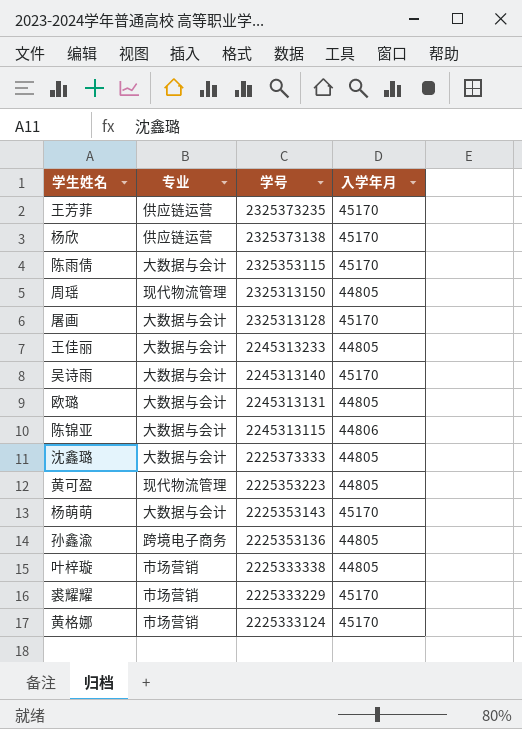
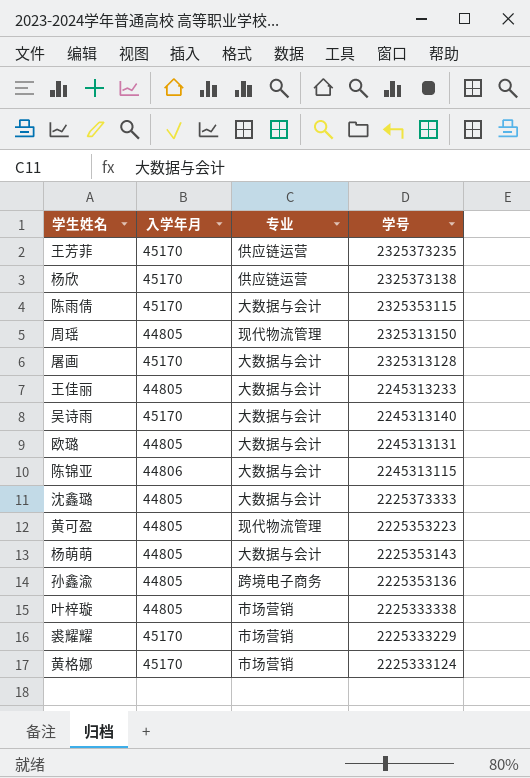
column 入学年月 | position: 4 -> 2
杨萌萌 | 入学年月: 45170 -> 44805

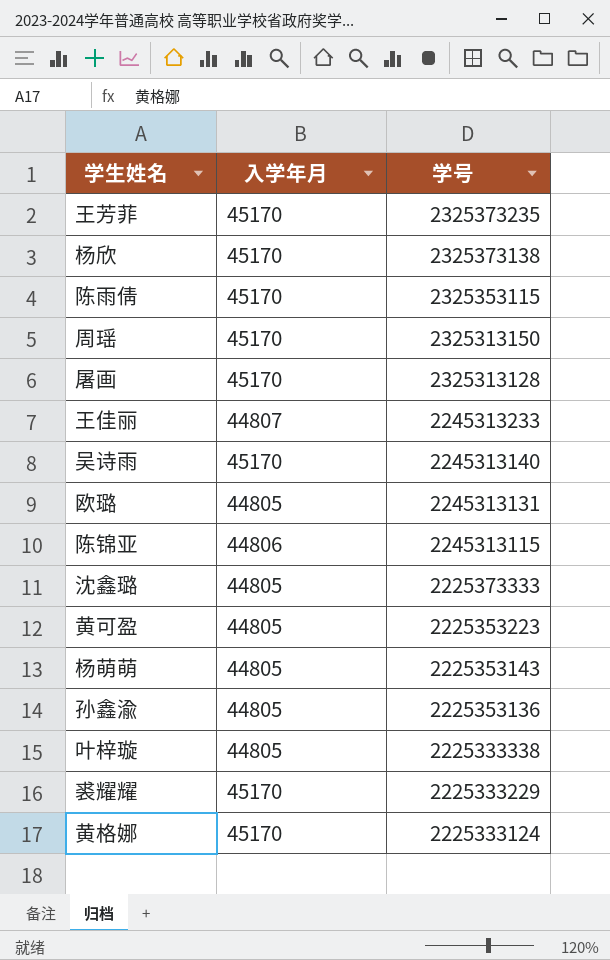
column 专业 | position: 3 -> none
周瑶 | 入学年月: 44805 -> 45170
王佳丽 | 入学年月: 44805 -> 44807

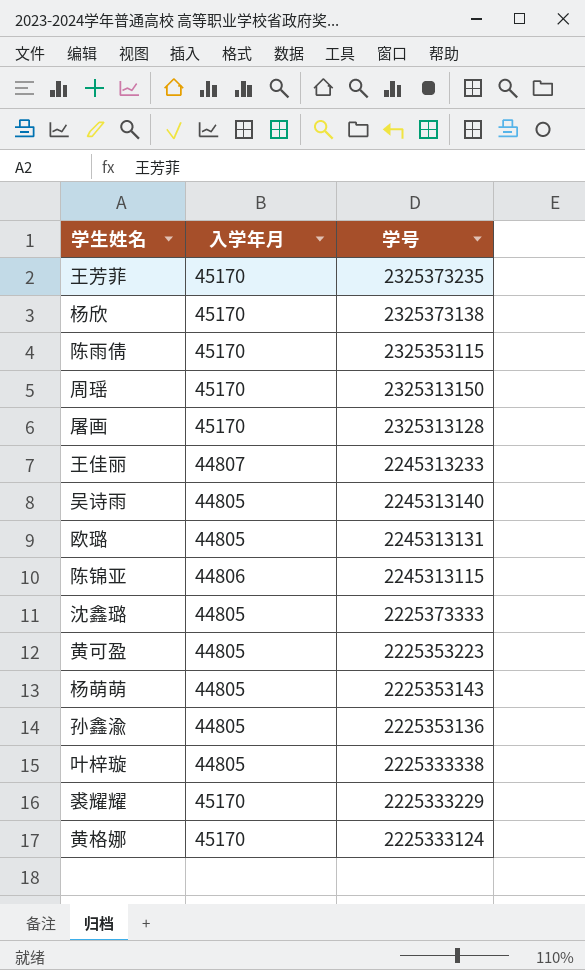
吴诗雨 | 入学年月: 45170 -> 44805

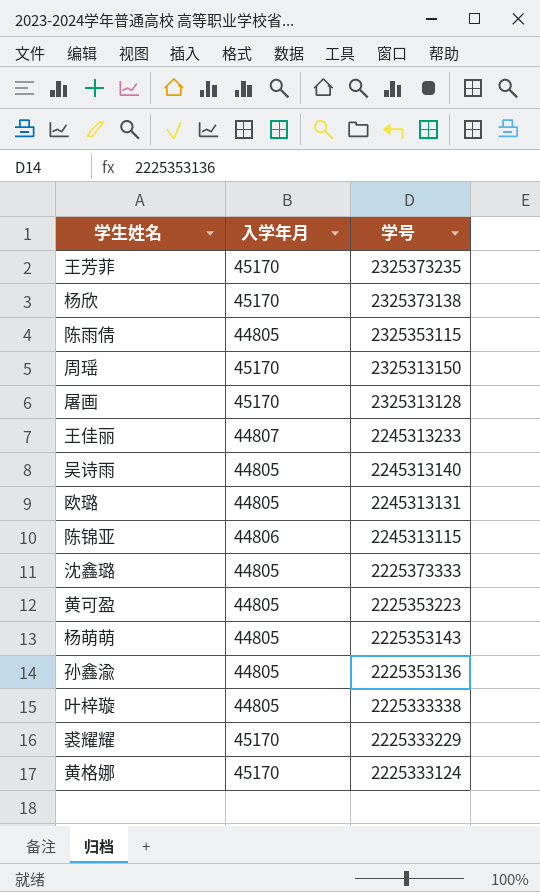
陈雨倩 | 入学年月: 45170 -> 44805

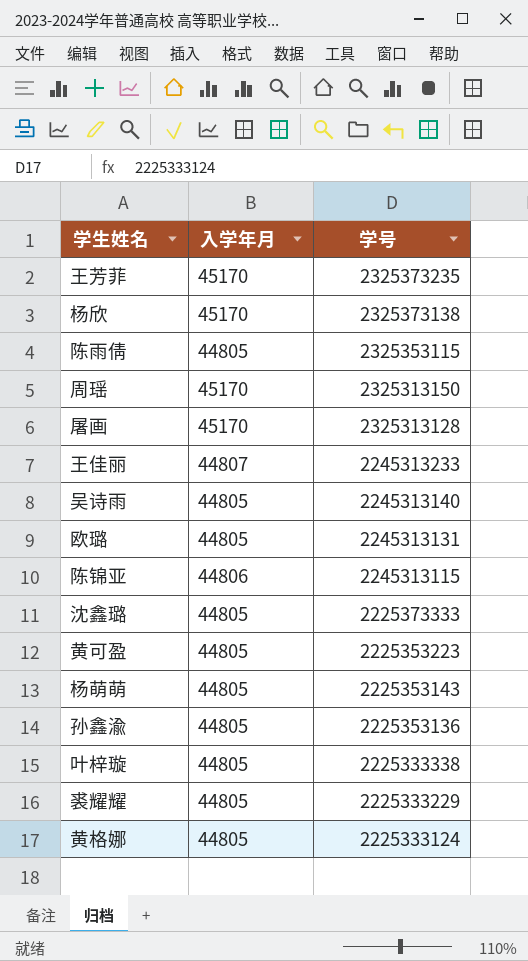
裘耀耀 | 入学年月: 45170 -> 44805
黄格娜 | 入学年月: 45170 -> 44805

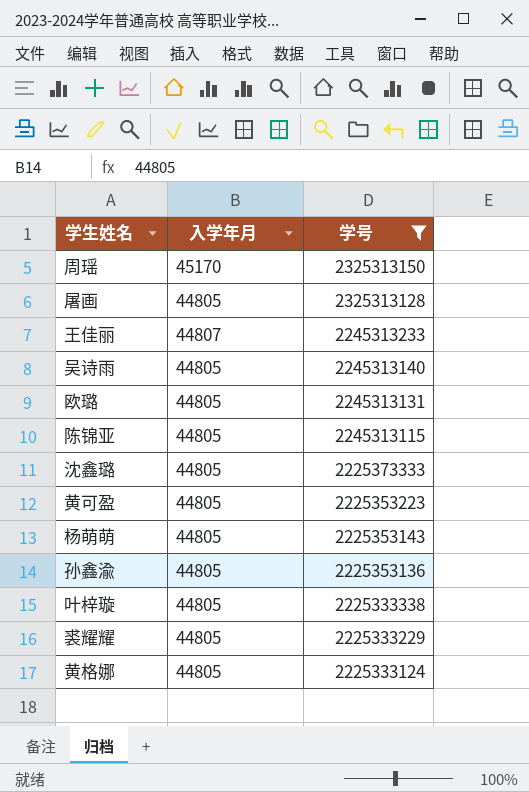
filter: none -> 学号 <= 2325313150
屠画 | 入学年月: 45170 -> 44805
陈锦亚 | 入学年月: 44806 -> 44805

